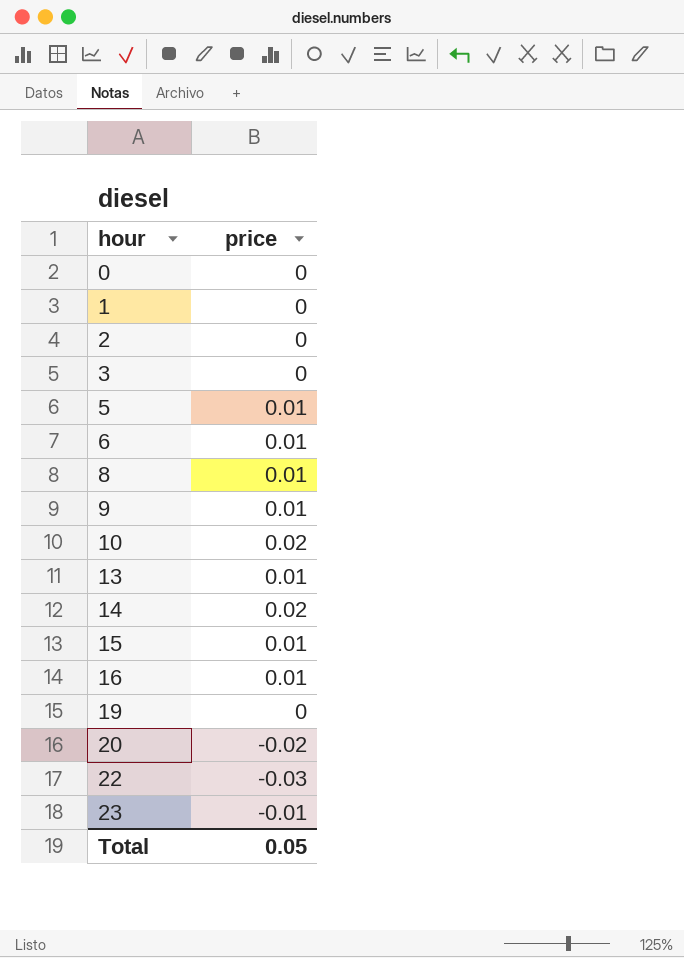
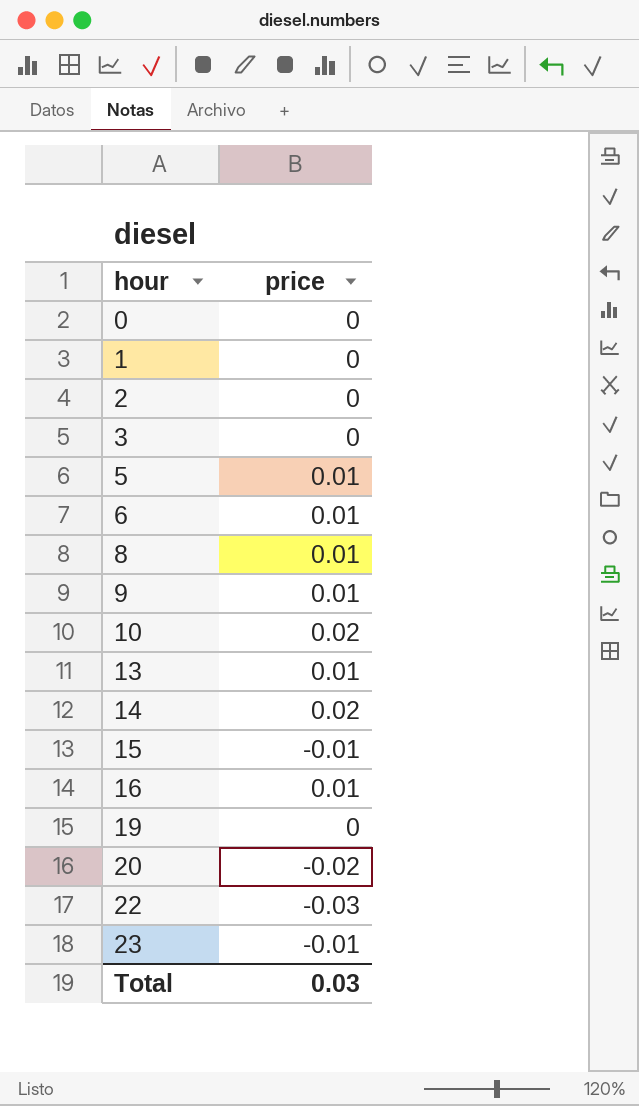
15 | price: 0.01 -> -0.01
Total | price: 0.05 -> 0.03

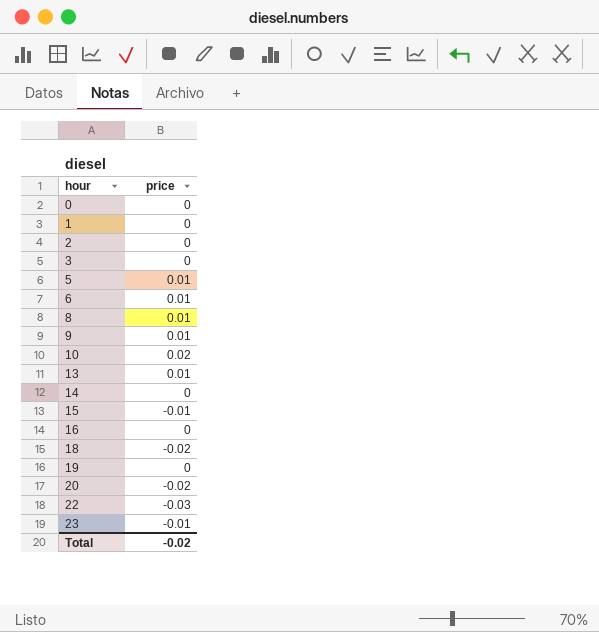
14 | price: 0.02 -> 0
16 | price: 0.01 -> 0
row 18: none -> -0.02
Total | price: 0.03 -> -0.02

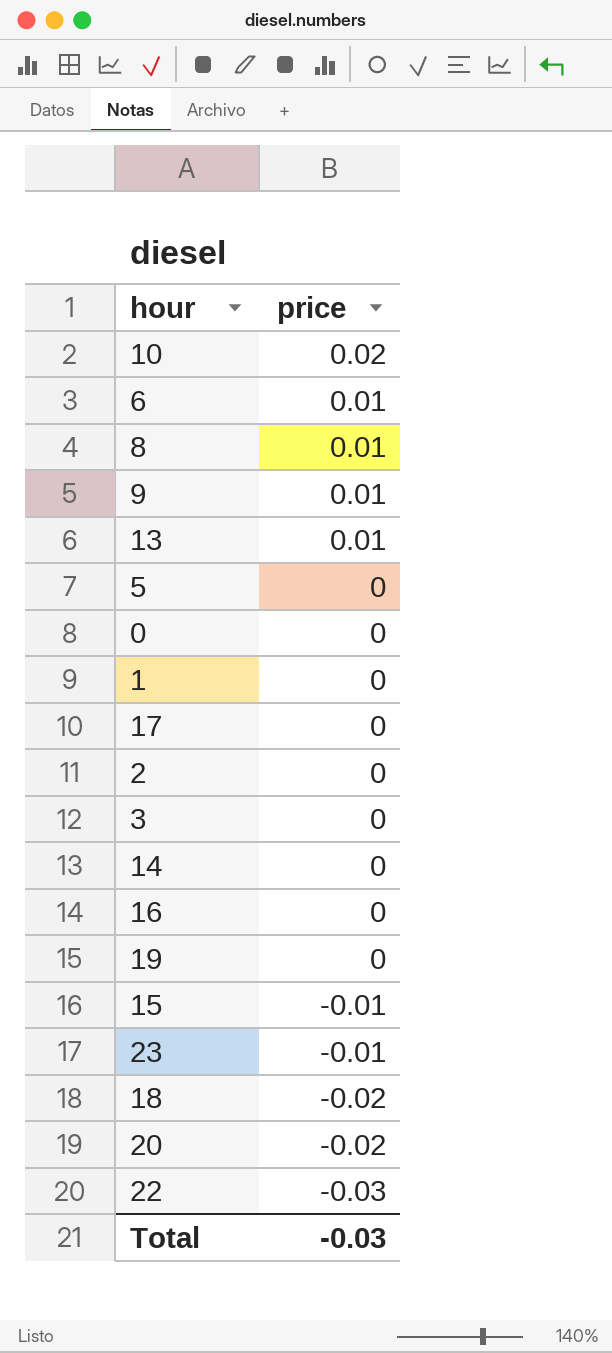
row order: hour ascending -> price descending
5 | price: 0.01 -> 0
row 17: none -> 0
Total | price: -0.02 -> -0.03

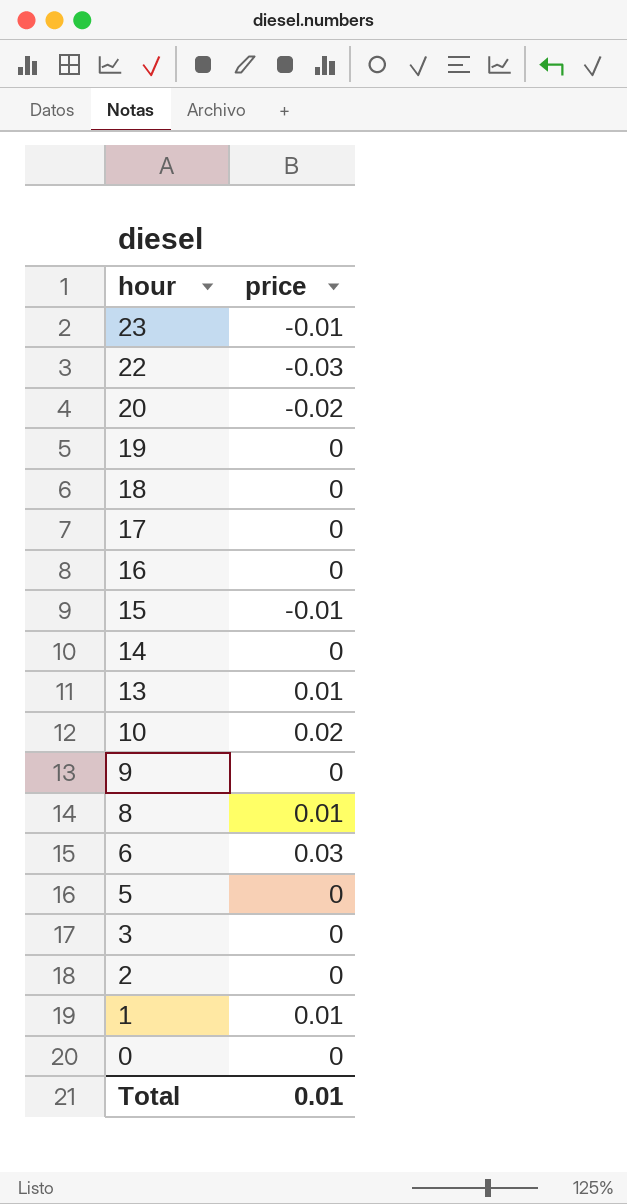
row order: price descending -> hour descending
18 | price: -0.02 -> 0
9 | price: 0.01 -> 0
6 | price: 0.01 -> 0.03
1 | price: 0 -> 0.01
Total | price: -0.03 -> 0.01

